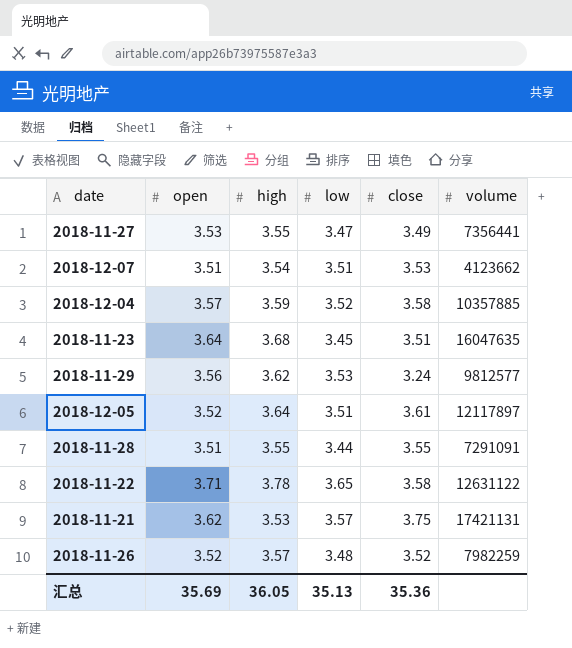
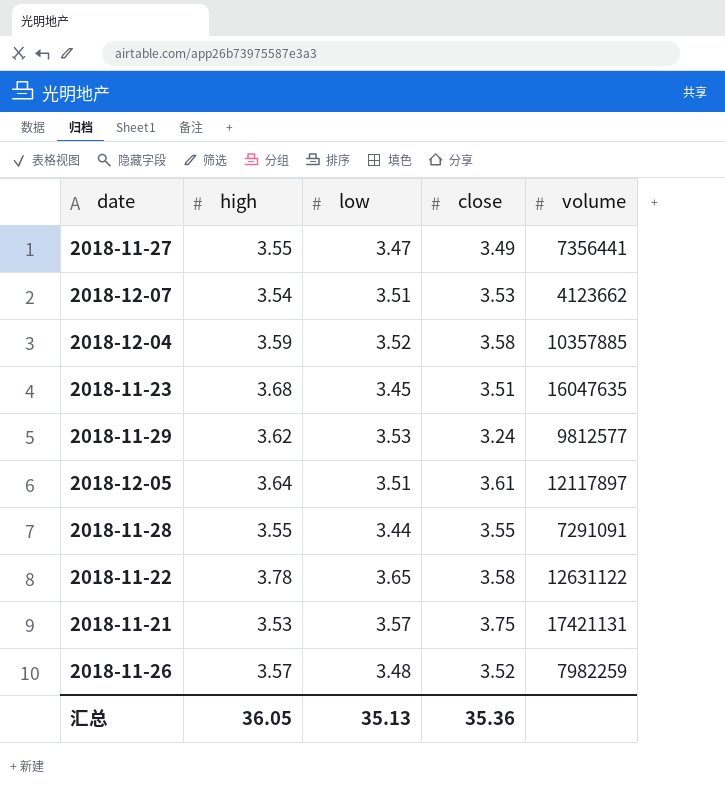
column open | position: 2 -> none

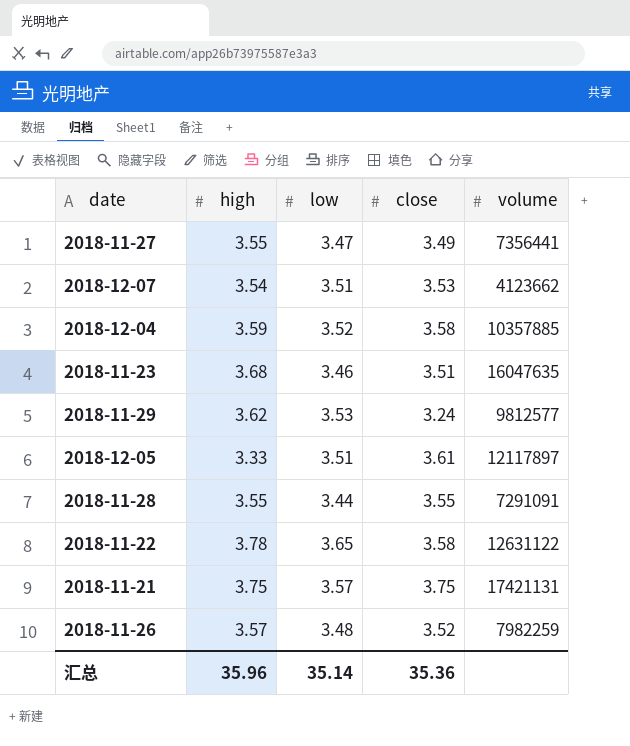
2018-11-23 | low: 3.45 -> 3.46
2018-12-05 | high: 3.64 -> 3.33
2018-11-21 | high: 3.53 -> 3.75
汇总 | high: 36.05 -> 35.96
汇总 | low: 35.13 -> 35.14

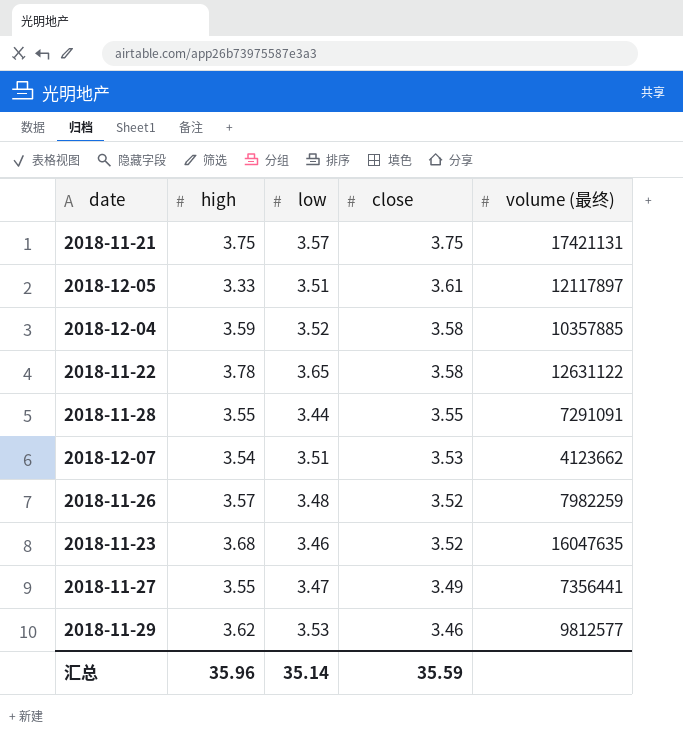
row order: none -> close descending
column name: volume -> volume (最终)
2018-11-23 | close: 3.51 -> 3.52
2018-11-29 | close: 3.24 -> 3.46
汇总 | close: 35.36 -> 35.59

